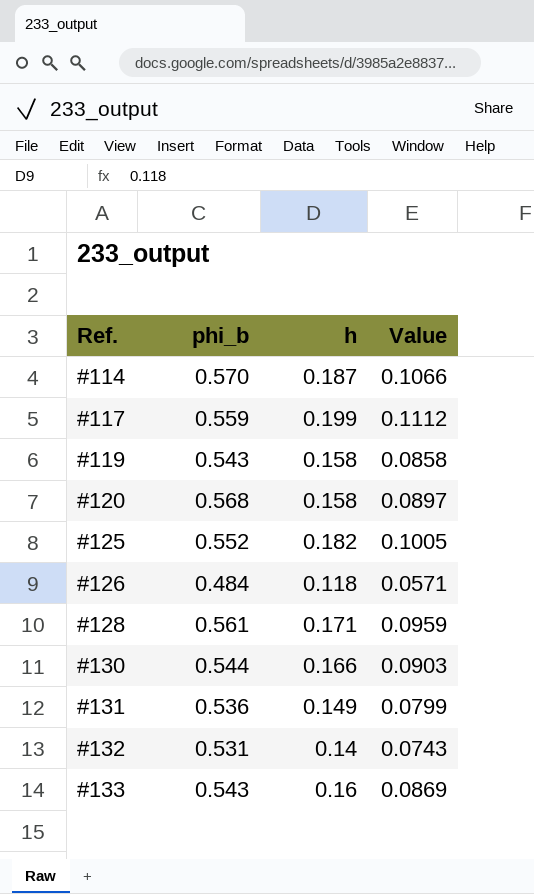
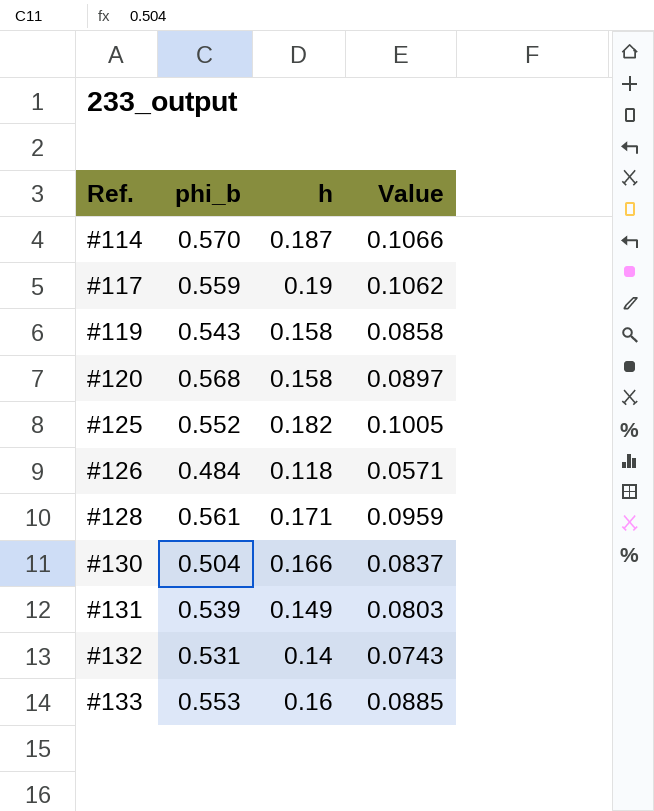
#117 | h: 0.199 -> 0.19
#117 | Value: 0.1112 -> 0.1062
#130 | phi_b: 0.544 -> 0.504
#130 | Value: 0.0903 -> 0.0837
#131 | phi_b: 0.536 -> 0.539
#131 | Value: 0.0799 -> 0.0803
#133 | phi_b: 0.543 -> 0.553
#133 | Value: 0.0869 -> 0.0885

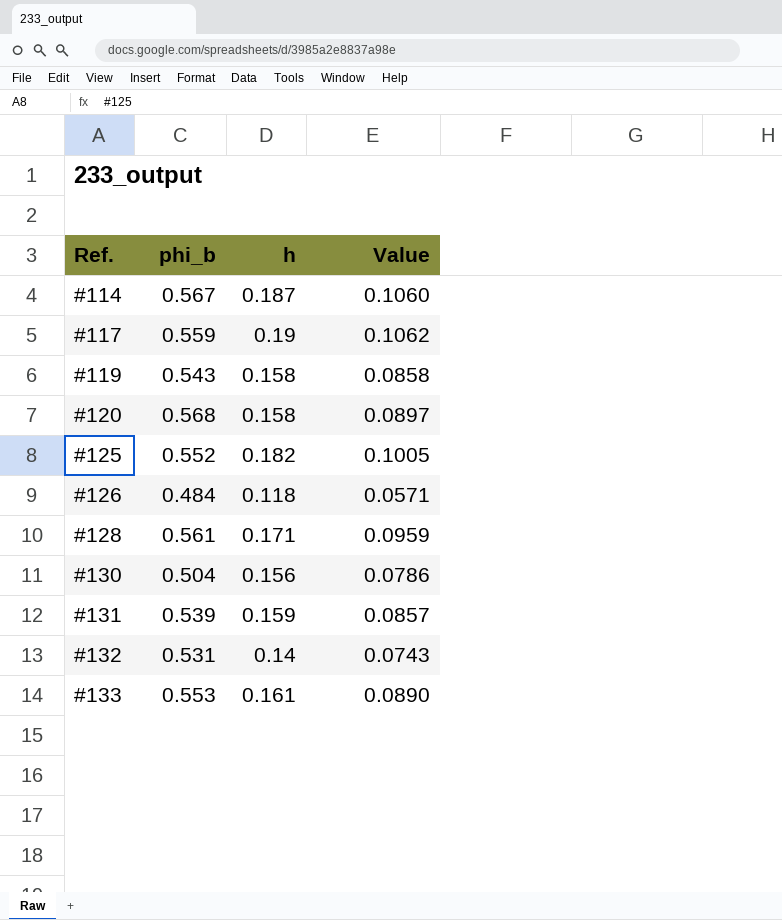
#114 | phi_b: 0.570 -> 0.567
#114 | Value: 0.1066 -> 0.1060
#130 | h: 0.166 -> 0.156
#130 | Value: 0.0837 -> 0.0786
#131 | h: 0.149 -> 0.159
#131 | Value: 0.0803 -> 0.0857
#133 | h: 0.16 -> 0.161
#133 | Value: 0.0885 -> 0.0890

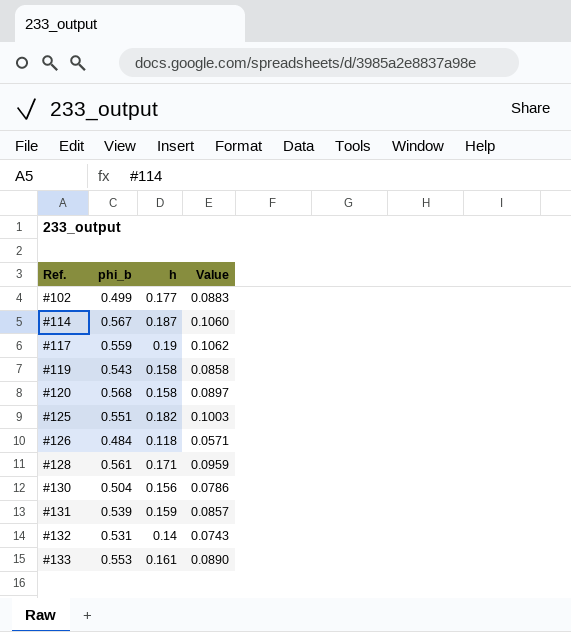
row #102: none -> 0.499 | 0.177 | 0.0883
#125 | phi_b: 0.552 -> 0.551
#125 | Value: 0.1005 -> 0.1003

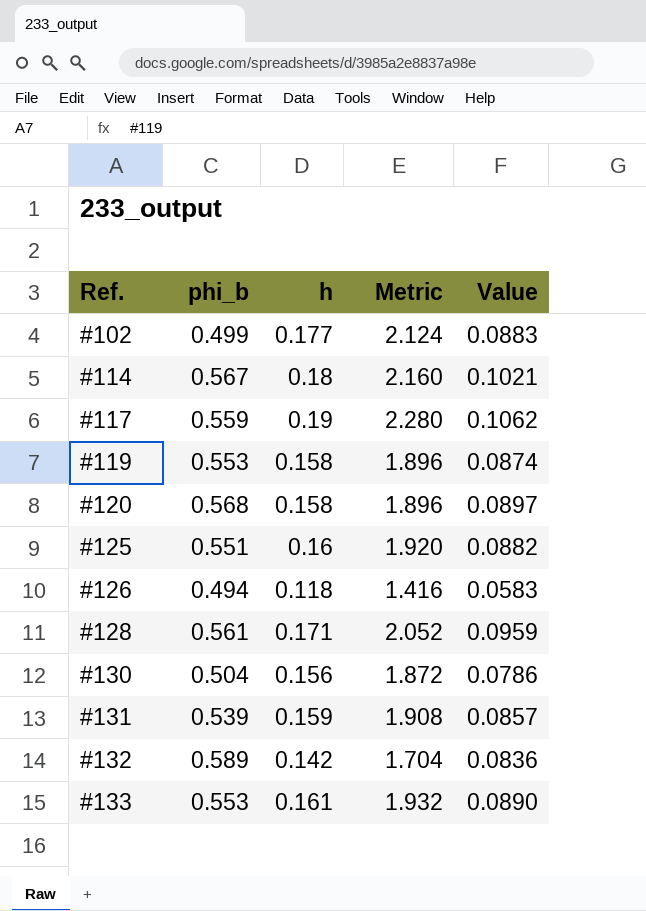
column Metric | formula: none -> [h] * 12
#114 | h: 0.187 -> 0.18
#114 | Value: 0.1060 -> 0.1021
#119 | phi_b: 0.543 -> 0.553
#119 | Value: 0.0858 -> 0.0874
#125 | h: 0.182 -> 0.16
#125 | Value: 0.1003 -> 0.0882
#126 | phi_b: 0.484 -> 0.494
#126 | Value: 0.0571 -> 0.0583
#132 | phi_b: 0.531 -> 0.589
#132 | h: 0.14 -> 0.142
#132 | Value: 0.0743 -> 0.0836

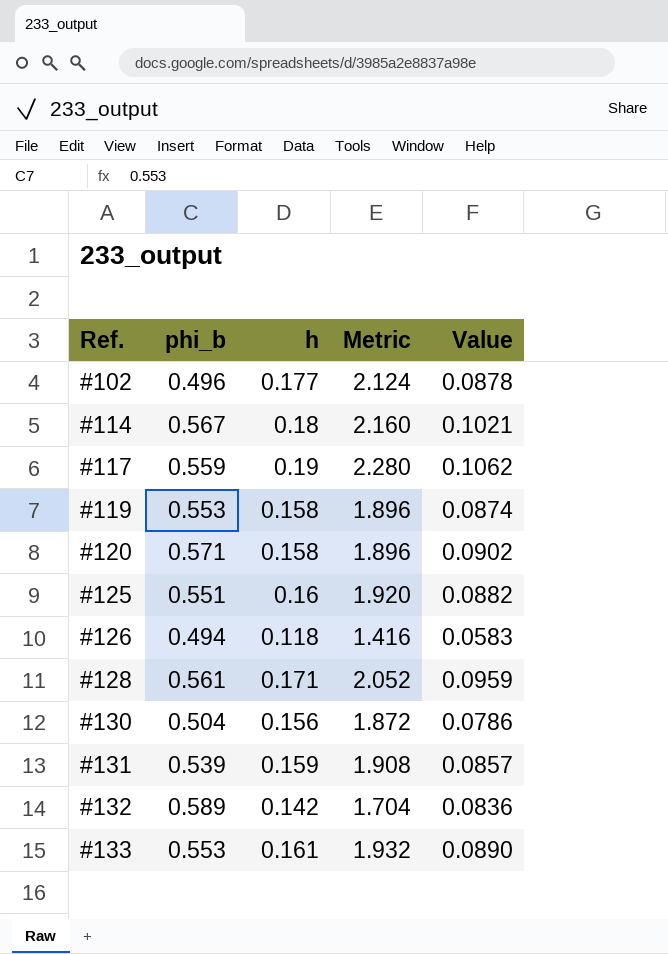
#102 | phi_b: 0.499 -> 0.496
#102 | Value: 0.0883 -> 0.0878
#120 | phi_b: 0.568 -> 0.571
#120 | Value: 0.0897 -> 0.0902

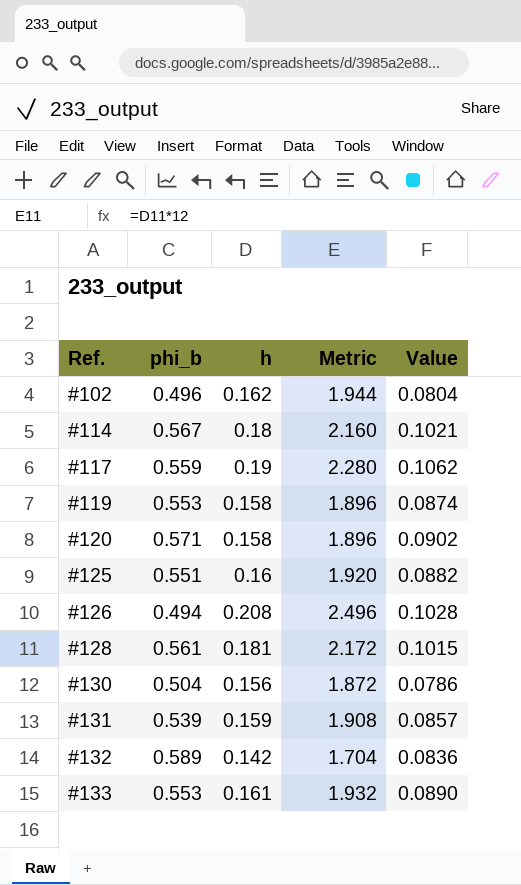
#102 | h: 0.177 -> 0.162
#102 | Metric: 2.124 -> 1.944
#102 | Value: 0.0878 -> 0.0804
#126 | h: 0.118 -> 0.208
#126 | Metric: 1.416 -> 2.496
#126 | Value: 0.0583 -> 0.1028
#128 | h: 0.171 -> 0.181
#128 | Metric: 2.052 -> 2.172
#128 | Value: 0.0959 -> 0.1015

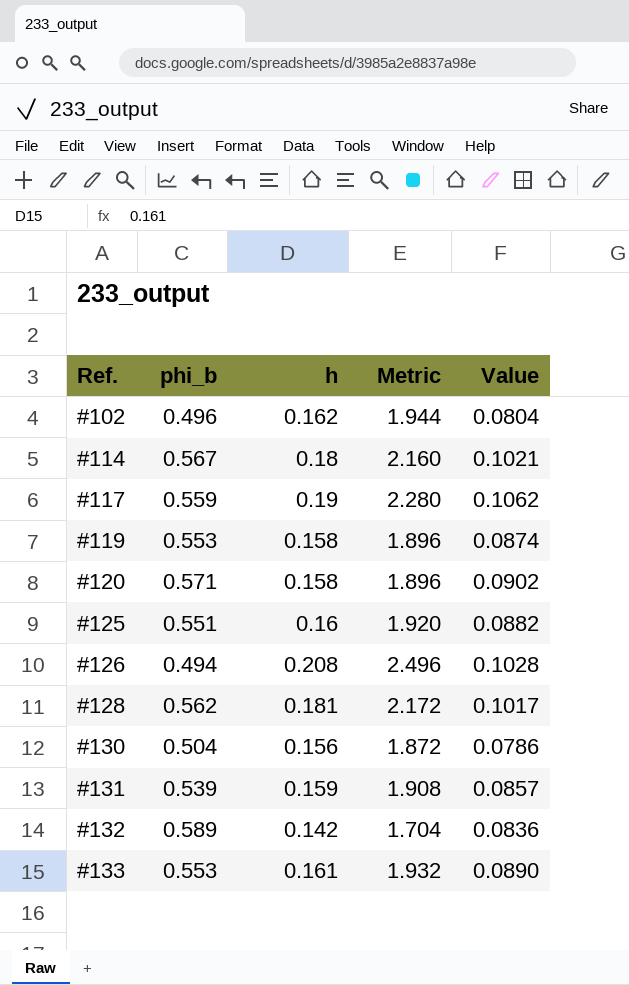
#128 | phi_b: 0.561 -> 0.562
#128 | Value: 0.1015 -> 0.1017

